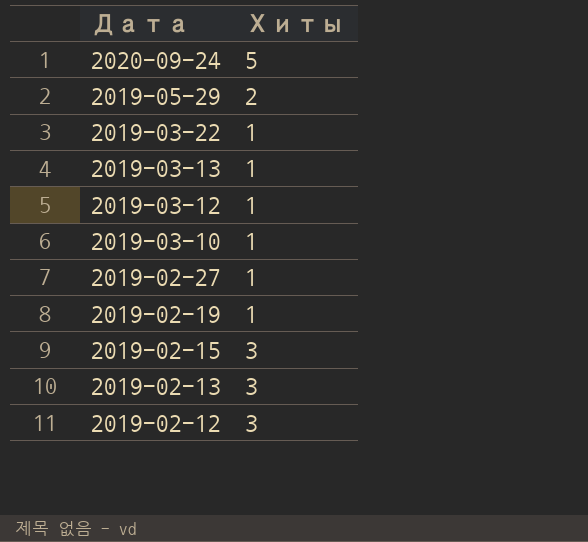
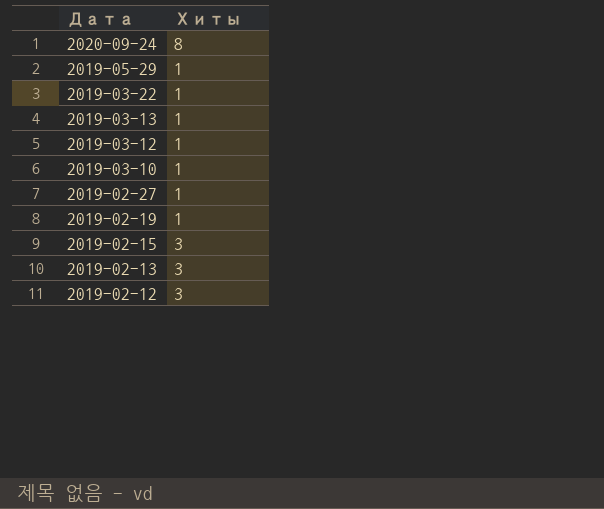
2020-09-24 | Хиты: 5 -> 8
2019-05-29 | Хиты: 2 -> 1

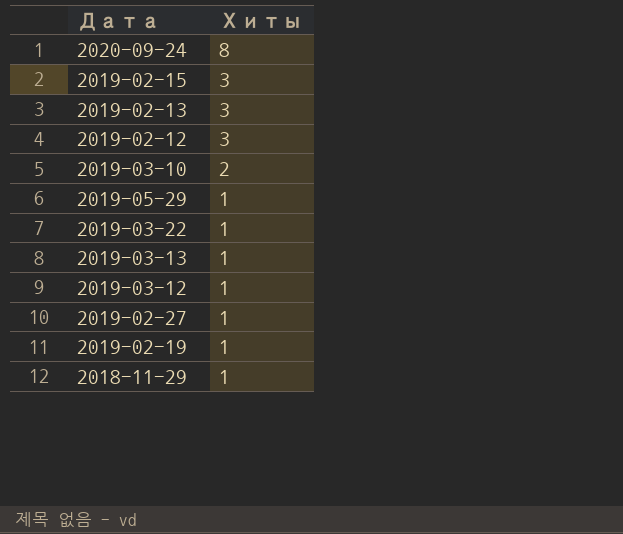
row order: Дата descending -> Хиты descending
2019-03-10 | Хиты: 1 -> 2
row 2018-11-29: none -> 1

